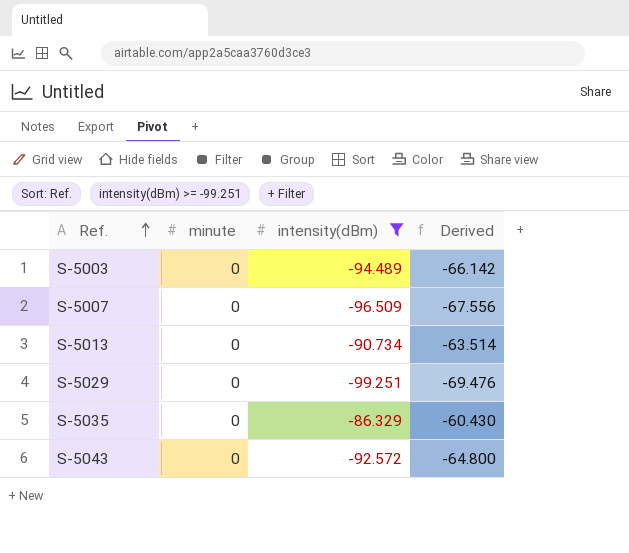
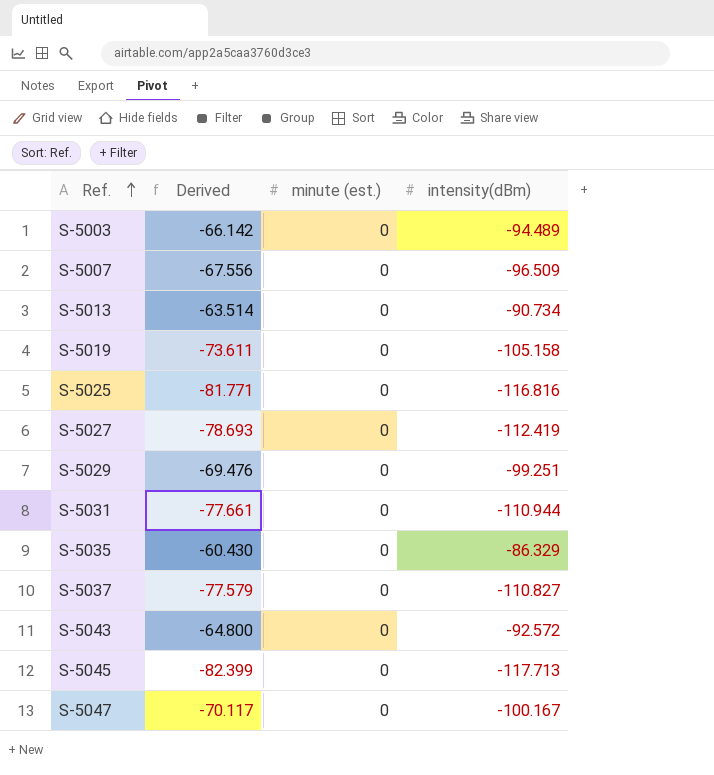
filter: intensity(dBm) >= -99.251 -> none
column Derived | position: 4 -> 2
column name: minute -> minute (est.)

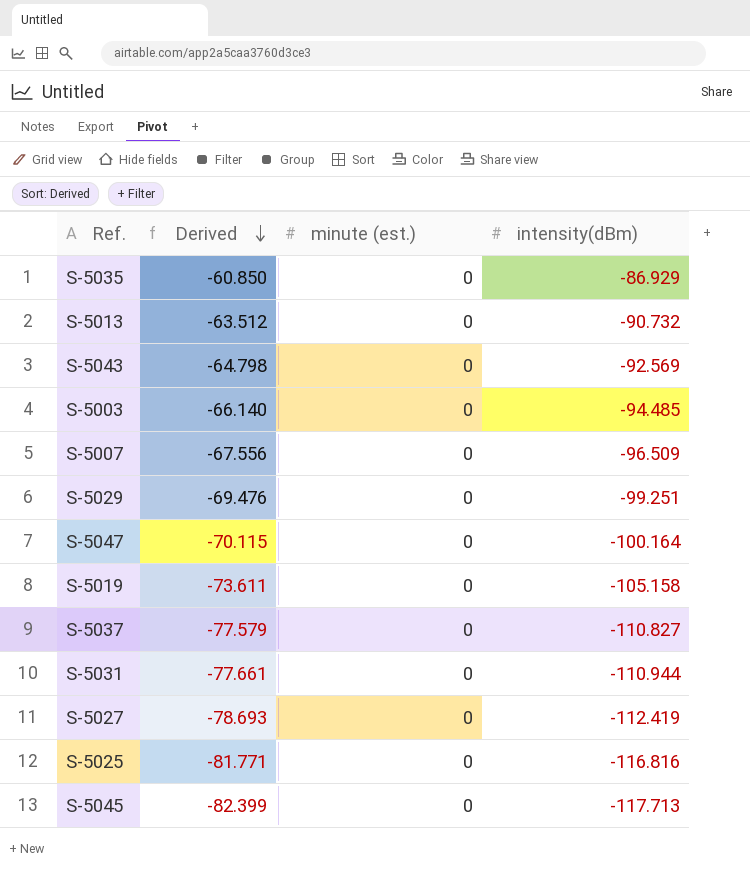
row order: Ref. ascending -> Derived descending
S-5035 | Derived: -60.430 -> -60.850
S-5035 | intensity(dBm): -86.329 -> -86.929
S-5013 | Derived: -63.514 -> -63.512
S-5013 | intensity(dBm): -90.734 -> -90.732
S-5043 | Derived: -64.800 -> -64.798
S-5043 | intensity(dBm): -92.572 -> -92.569
S-5003 | Derived: -66.142 -> -66.140
S-5003 | intensity(dBm): -94.489 -> -94.485
S-5047 | Derived: -70.117 -> -70.115
S-5047 | intensity(dBm): -100.167 -> -100.164

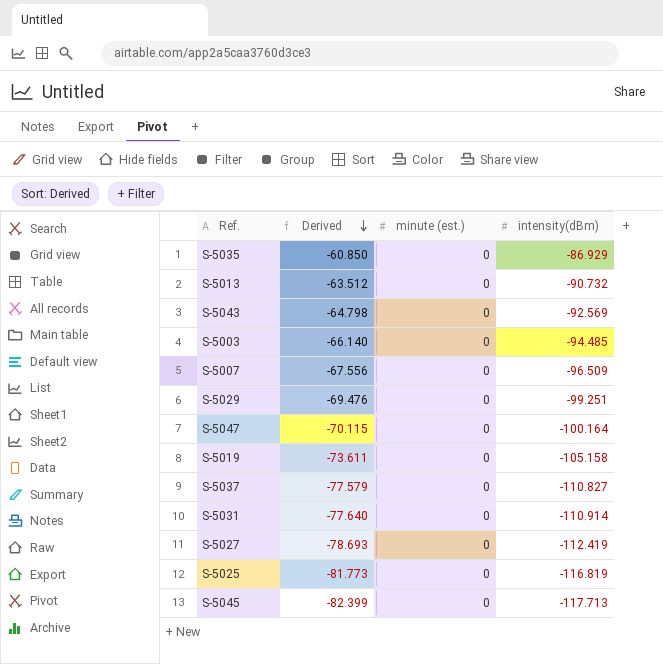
S-5031 | Derived: -77.661 -> -77.640
S-5031 | intensity(dBm): -110.944 -> -110.914
S-5025 | Derived: -81.771 -> -81.773
S-5025 | intensity(dBm): -116.816 -> -116.819

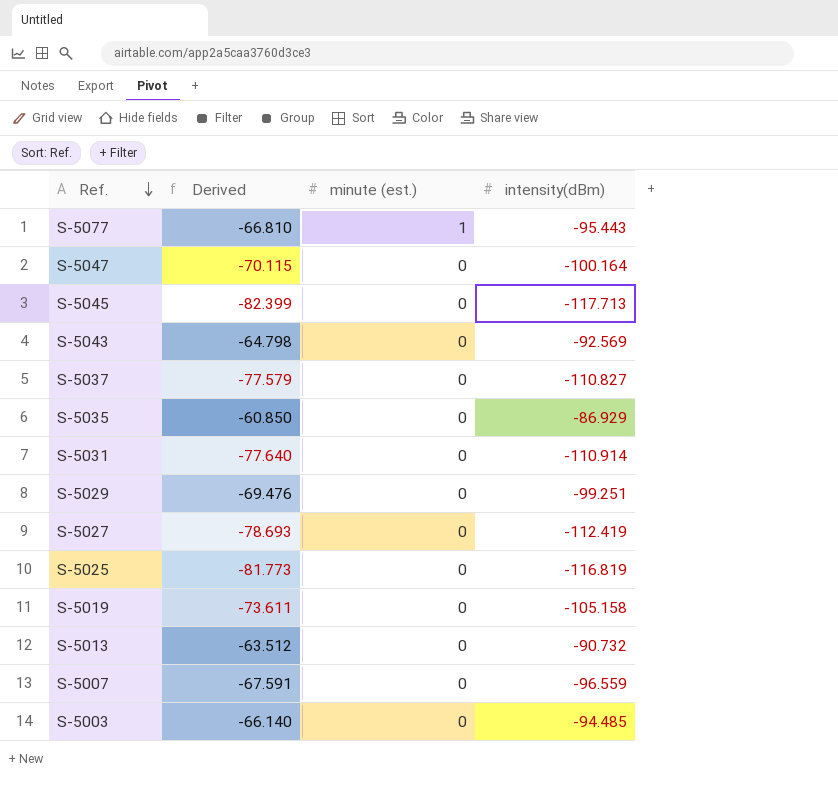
row order: Derived descending -> Ref. descending
row S-5077: none -> -66.810 | 1 | -95.443
S-5007 | Derived: -67.556 -> -67.591
S-5007 | intensity(dBm): -96.509 -> -96.559

